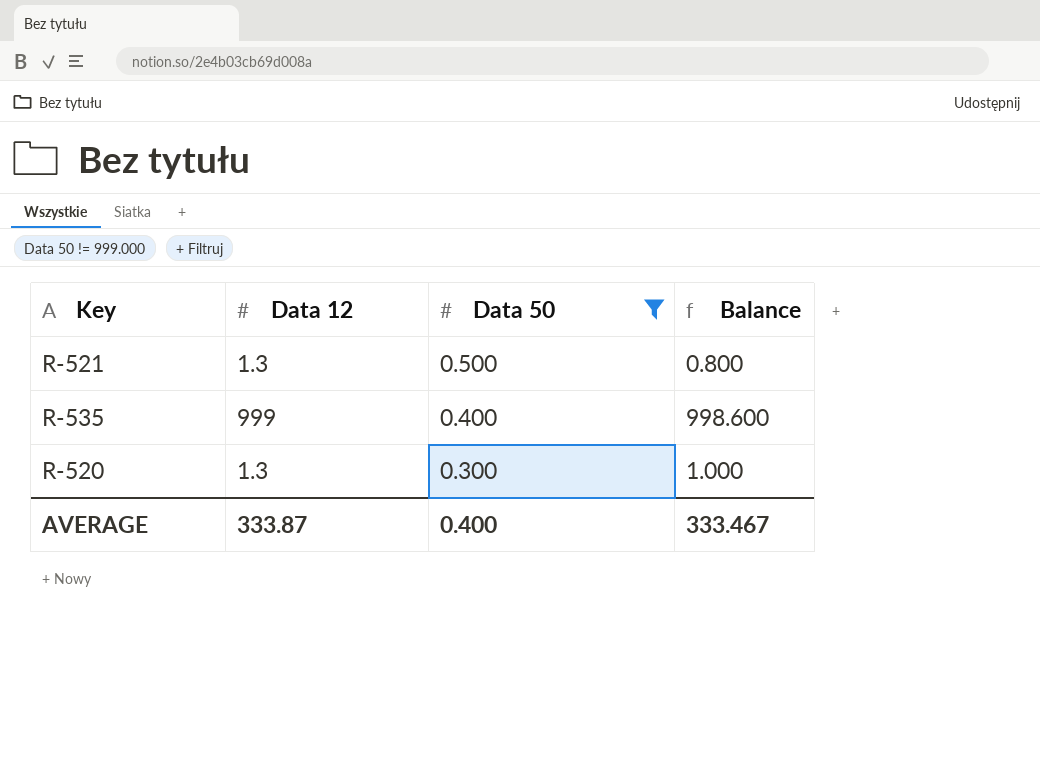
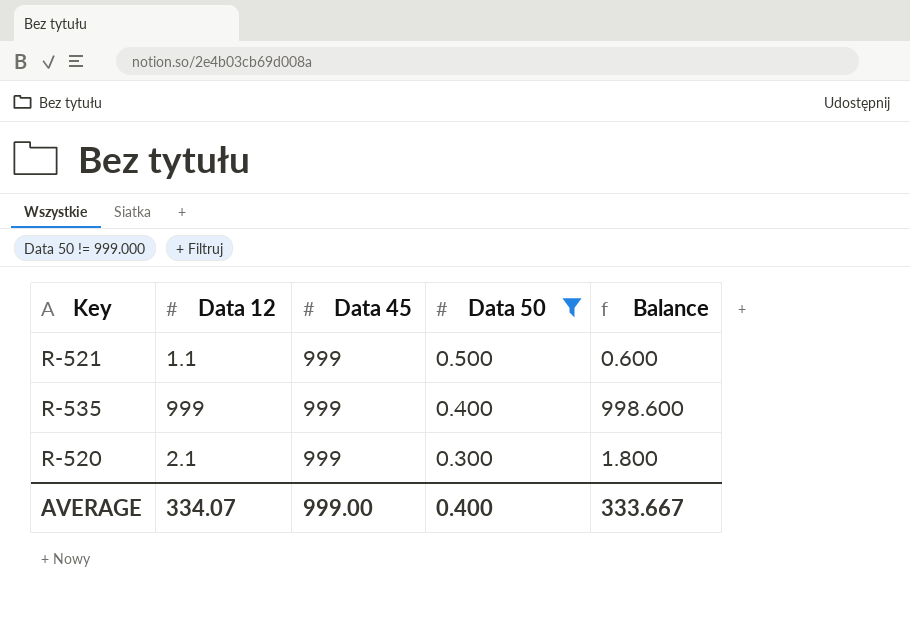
column Data 45 | position: none -> 3
R-521 | Data 12: 1.3 -> 1.1
R-521 | Balance: 0.800 -> 0.600
R-520 | Data 12: 1.3 -> 2.1
R-520 | Balance: 1.000 -> 1.800
AVERAGE | Data 12: 333.87 -> 334.07
AVERAGE | Balance: 333.467 -> 333.667

